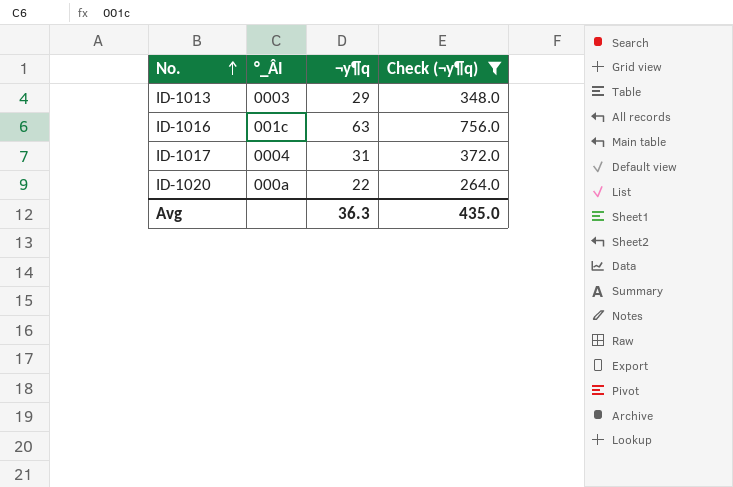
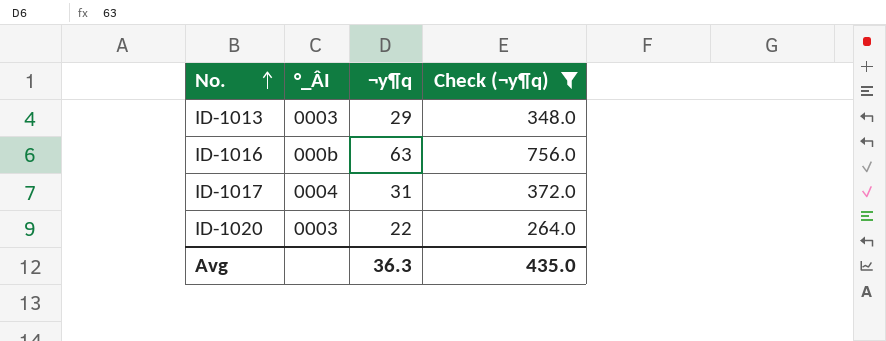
ID-1016 | °_ÂI: 001c -> 000b
ID-1020 | °_ÂI: 000a -> 0003

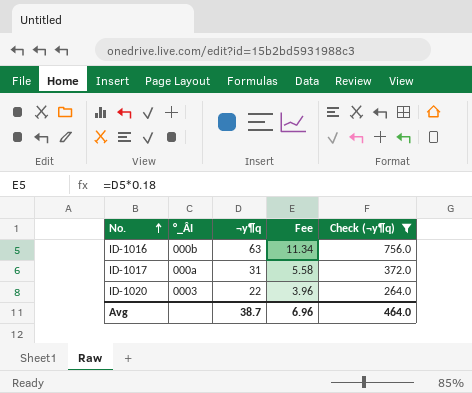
column Fee | formula: none -> [¬y¶q] * 0.18
row ID-1013: 0003 | 29 | 348.0 -> none
ID-1017 | °_ÂI: 0004 -> 000a
Avg | ¬y¶q: 36.3 -> 38.7
Avg | Check (¬y¶q): 435.0 -> 464.0

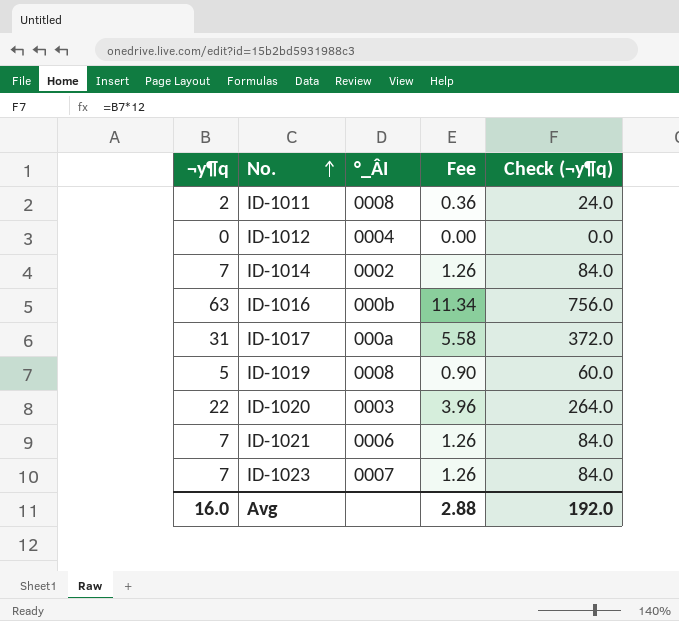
filter: Check (¬y¶q) >= 264.0 -> none
column ¬y¶q | position: 3 -> 1
Avg | ¬y¶q: 38.7 -> 16.0
Avg | Fee: 6.96 -> 2.88
Avg | Check (¬y¶q): 464.0 -> 192.0

